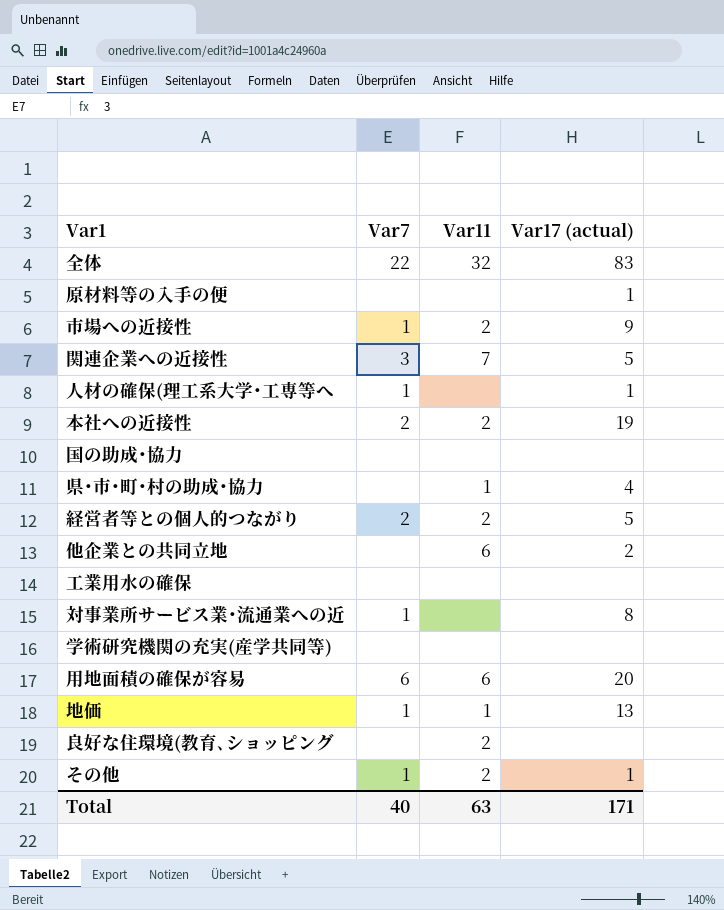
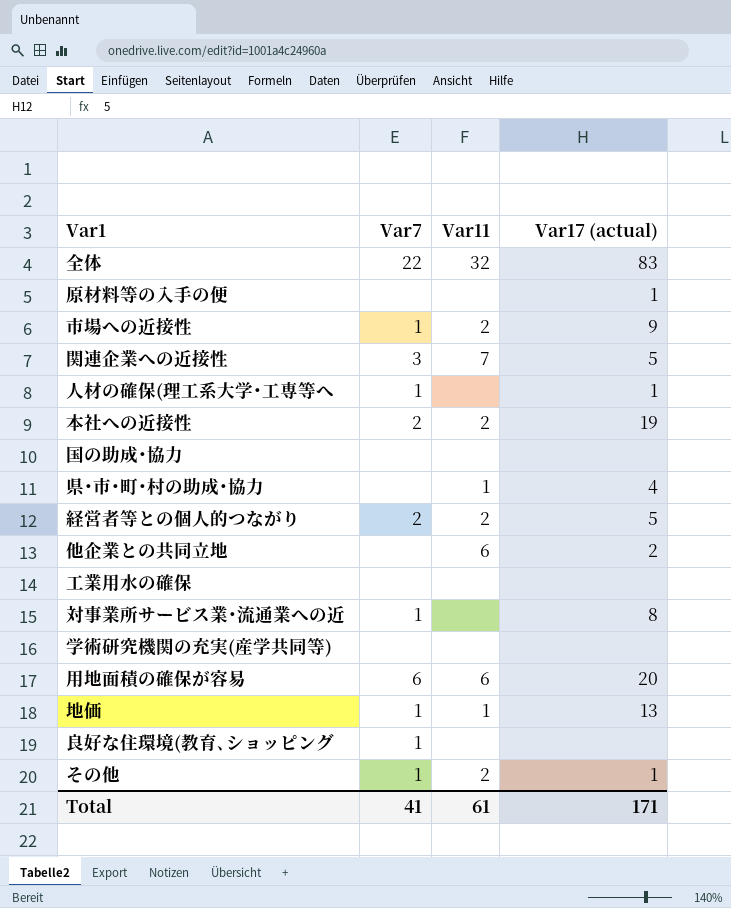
良好な住環境(教育､ショッピング | Var7: none -> 1
良好な住環境(教育､ショッピング | Var11: 2 -> none
Total | Var7: 40 -> 41
Total | Var11: 63 -> 61

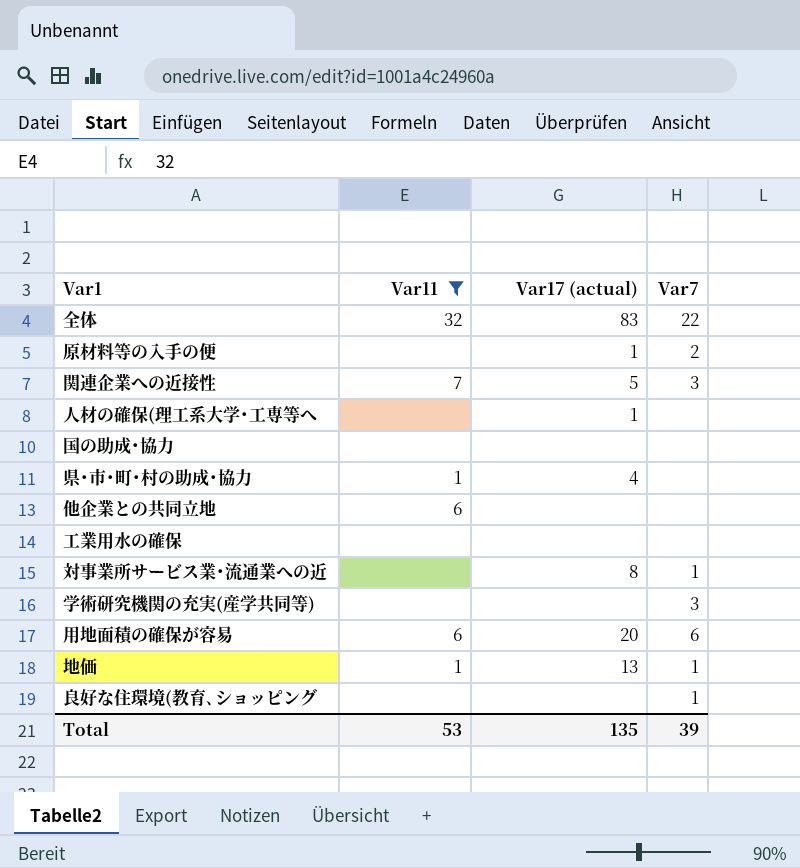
filter: none -> Var11 != 2
column Var7 | position: 2 -> 4
原材料等の入手の便 | Var7: none -> 2
人材の確保(理工系大学･工専等へ | Var7: 1 -> none
他企業との共同立地 | Var17 (actual): 2 -> none
学術研究機関の充実(産学共同等) | Var7: none -> 3
Total | Var11: 61 -> 53
Total | Var17 (actual): 171 -> 135
Total | Var7: 41 -> 39

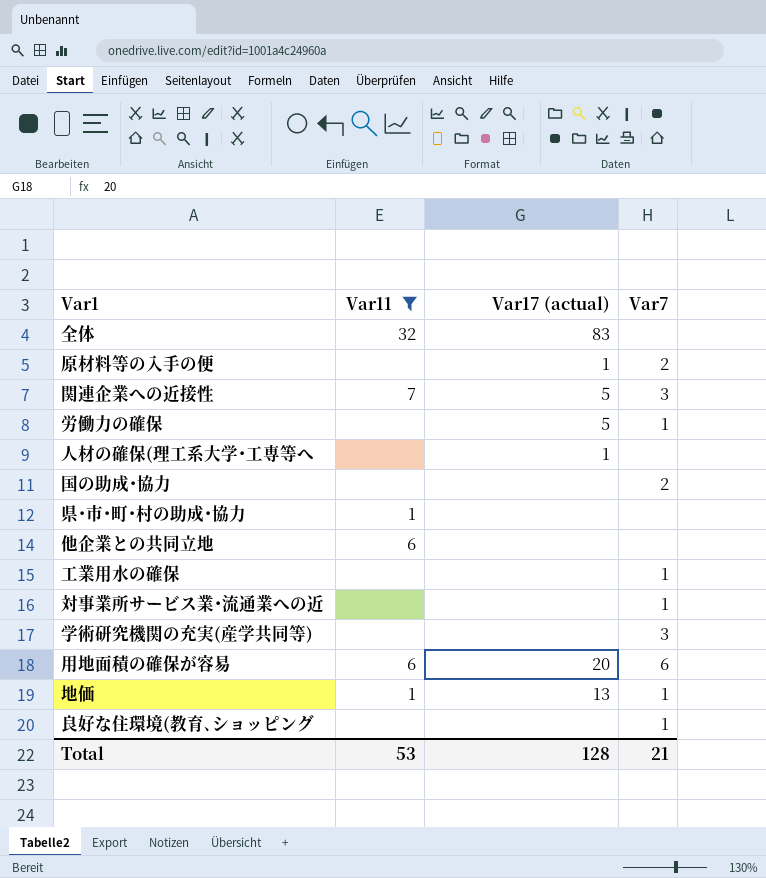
全体 | Var7: 22 -> none
row 労働力の確保: none -> none | 5 | 1
国の助成･協力 | Var7: none -> 2
県･市･町･村の助成･協力 | Var17 (actual): 4 -> none
工業用水の確保 | Var7: none -> 1
対事業所サービス業･流通業への近 | Var17 (actual): 8 -> none
Total | Var17 (actual): 135 -> 128
Total | Var7: 39 -> 21

